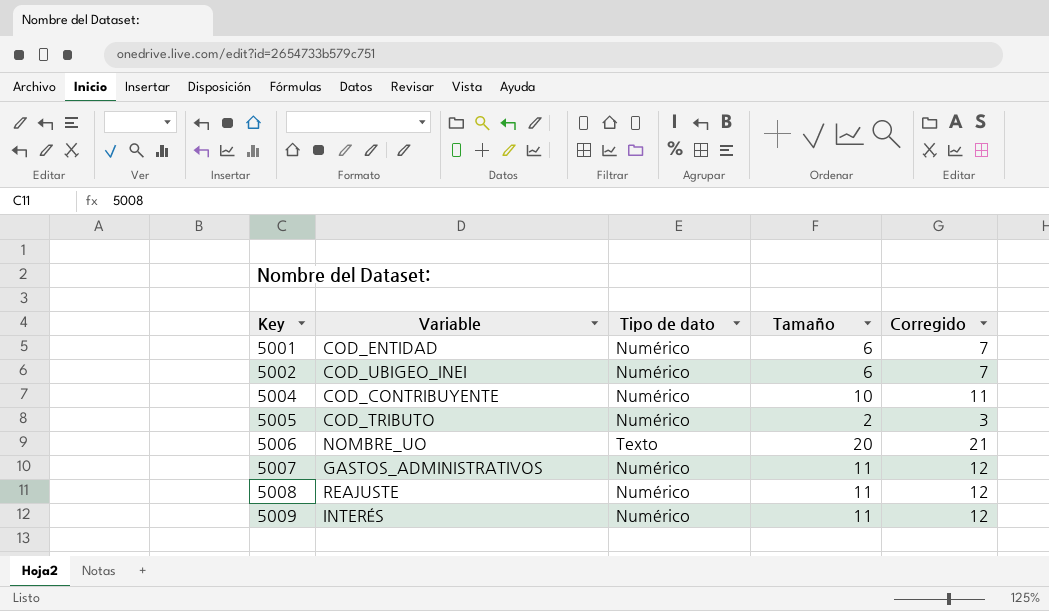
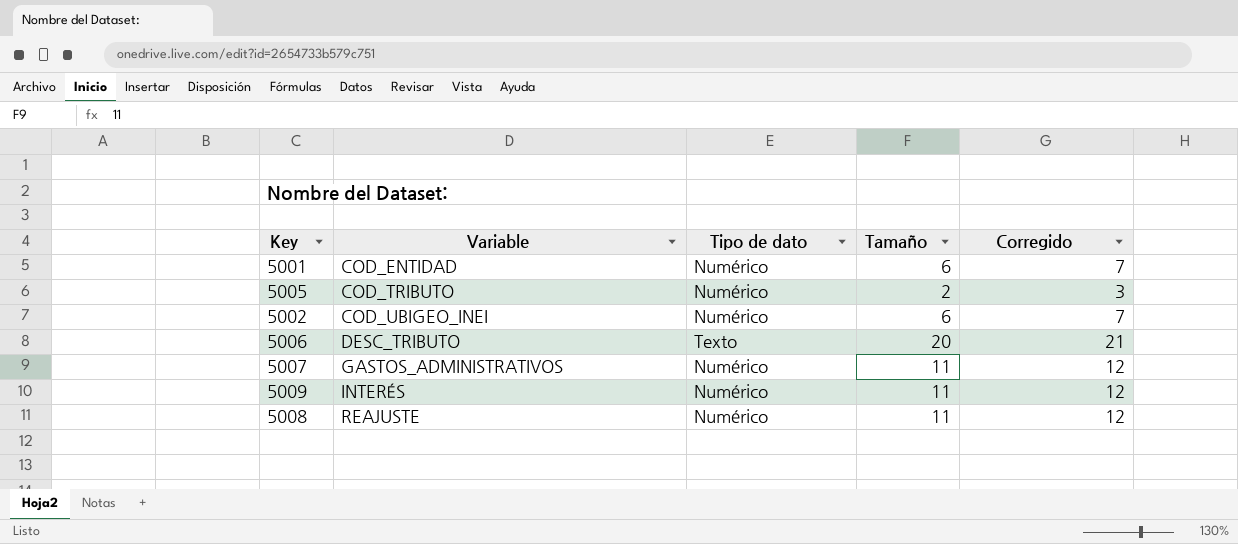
row order: Key ascending -> Variable ascending
row 5004: COD_CONTRIBUYENTE | Numérico | 10 | 11 -> none
5006 | Variable: NOMBRE_UO -> DESC_TRIBUTO

